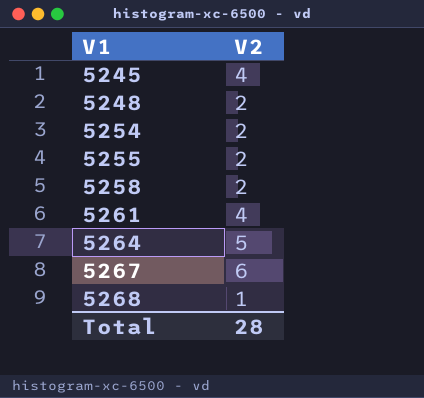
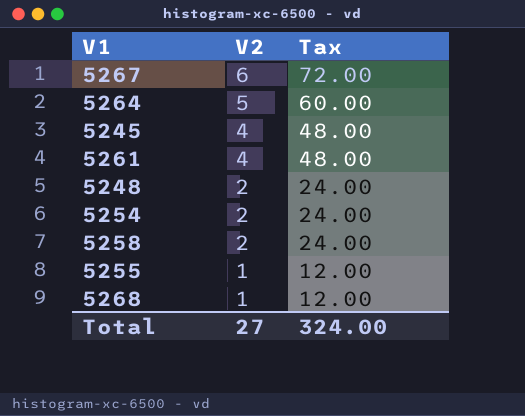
row order: V1 ascending -> V2 descending
column Tax | formula: none -> [V2] * 12
5255 | V2: 2 -> 1
Total | V2: 28 -> 27

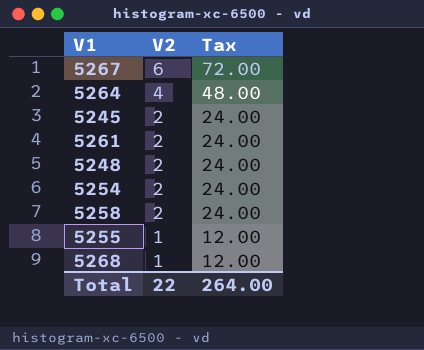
5264 | V2: 5 -> 4
5264 | Tax: 60.00 -> 48.00
5245 | V2: 4 -> 2
5245 | Tax: 48.00 -> 24.00
5261 | V2: 4 -> 2
5261 | Tax: 48.00 -> 24.00
Total | V2: 27 -> 22
Total | Tax: 324.00 -> 264.00

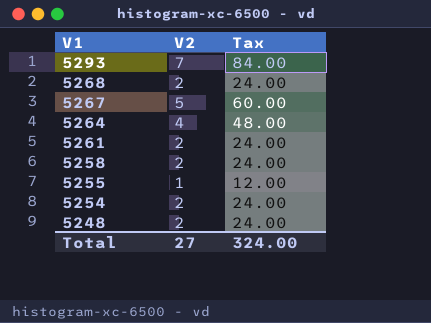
row order: V2 descending -> V1 descending
row 5245: 2 | 24.00 -> none
row 5293: none -> 7 | 84.00
5268 | V2: 1 -> 2
5268 | Tax: 12.00 -> 24.00
5267 | V2: 6 -> 5
5267 | Tax: 72.00 -> 60.00
Total | V2: 22 -> 27
Total | Tax: 264.00 -> 324.00

